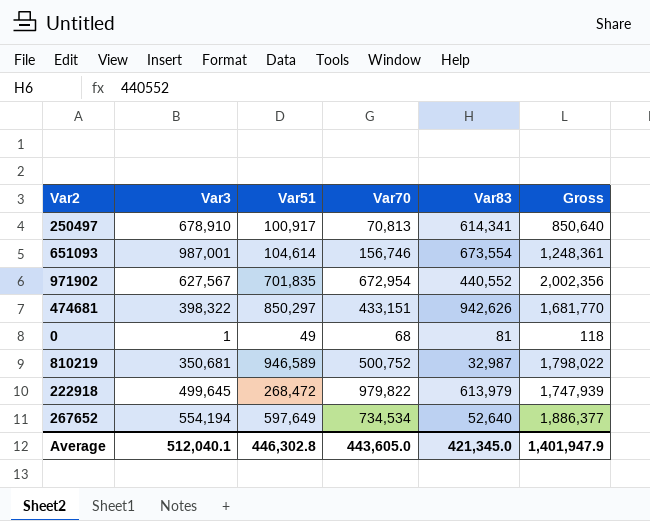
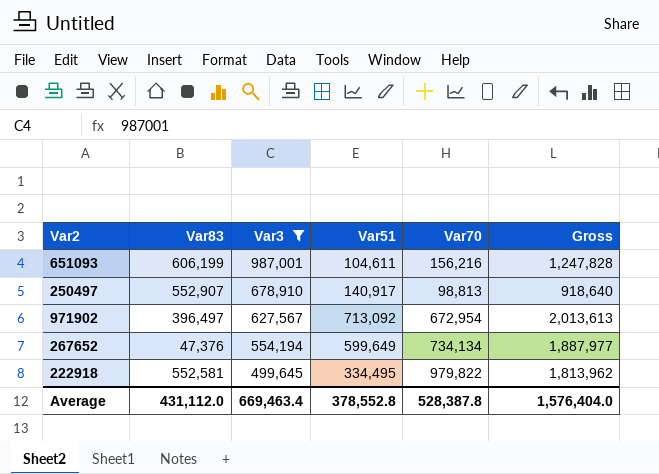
filter: none -> Var3 >= 499,645
row order: none -> Var3 descending
column Var83 | position: 5 -> 2
651093 | Var83: 673,554 -> 606,199
651093 | Var51: 104,614 -> 104,611
651093 | Var70: 156,746 -> 156,216
651093 | Gross: 1,248,361 -> 1,247,828
250497 | Var83: 614,341 -> 552,907
250497 | Var51: 100,917 -> 140,917
250497 | Var70: 70,813 -> 98,813
250497 | Gross: 850,640 -> 918,640
971902 | Var83: 440,552 -> 396,497
971902 | Var51: 701,835 -> 713,092
971902 | Gross: 2,002,356 -> 2,013,613
267652 | Var83: 52,640 -> 47,376
267652 | Var51: 597,649 -> 599,649
267652 | Var70: 734,534 -> 734,134
267652 | Gross: 1,886,377 -> 1,887,977
222918 | Var83: 613,979 -> 552,581
222918 | Var51: 268,472 -> 334,495
222918 | Gross: 1,747,939 -> 1,813,962
Average | Var83: 421,345.0 -> 431,112.0
Average | Var3: 512,040.1 -> 669,463.4
Average | Var51: 446,302.8 -> 378,552.8
Average | Var70: 443,605.0 -> 528,387.8
Average | Gross: 1,401,947.9 -> 1,576,404.0

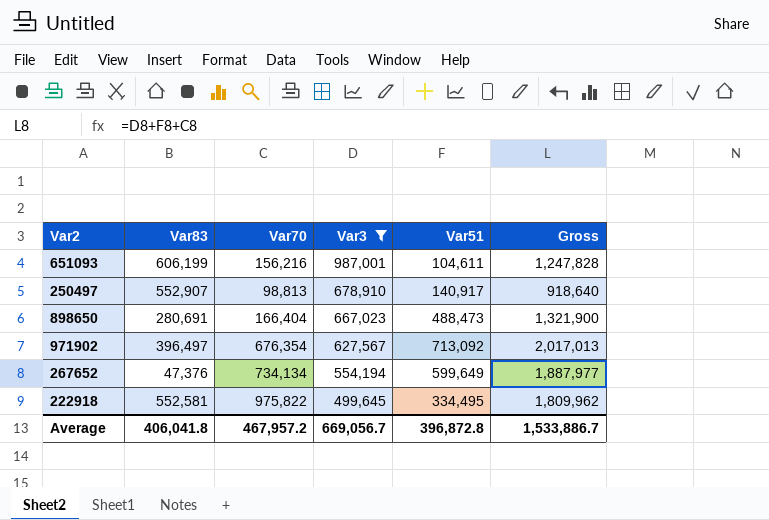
column Var70 | position: 5 -> 3
row 898650: none -> 280,691 | 166,404 | 667,023 | 488,473 | 1,321,900
971902 | Var70: 672,954 -> 676,354
971902 | Gross: 2,013,613 -> 2,017,013
222918 | Var70: 979,822 -> 975,822
222918 | Gross: 1,813,962 -> 1,809,962
Average | Var83: 431,112.0 -> 406,041.8
Average | Var70: 528,387.8 -> 467,957.2
Average | Var3: 669,463.4 -> 669,056.7
Average | Var51: 378,552.8 -> 396,872.8
Average | Gross: 1,576,404.0 -> 1,533,886.7

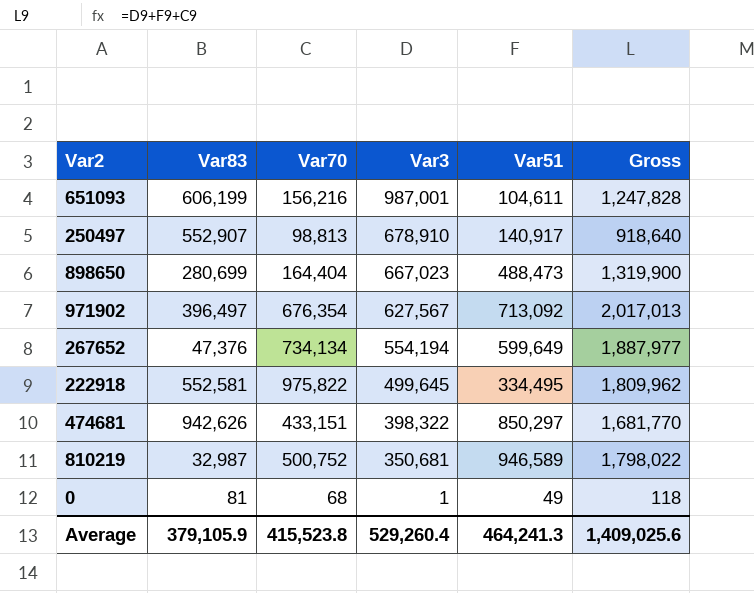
filter: Var3 >= 499,645 -> none
898650 | Var83: 280,691 -> 280,699
898650 | Var70: 166,404 -> 164,404
898650 | Gross: 1,321,900 -> 1,319,900
Average | Var83: 406,041.8 -> 379,105.9
Average | Var70: 467,957.2 -> 415,523.8
Average | Var3: 669,056.7 -> 529,260.4
Average | Var51: 396,872.8 -> 464,241.3
Average | Gross: 1,533,886.7 -> 1,409,025.6

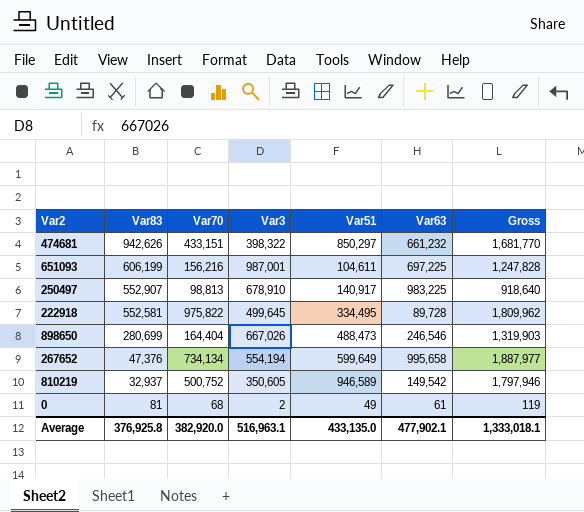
row order: Var3 descending -> Var83 descending
column Var63 | position: none -> 6
row 971902: 396,497 | 676,354 | 627,567 | 713,092 | 2,017,013 -> none
898650 | Var3: 667,023 -> 667,026
898650 | Gross: 1,319,900 -> 1,319,903
810219 | Var83: 32,987 -> 32,937
810219 | Var3: 350,681 -> 350,605
810219 | Gross: 1,798,022 -> 1,797,946
0 | Var3: 1 -> 2
0 | Gross: 118 -> 119
Average | Var83: 379,105.9 -> 376,925.8
Average | Var70: 415,523.8 -> 382,920.0
Average | Var3: 529,260.4 -> 516,963.1
Average | Var51: 464,241.3 -> 433,135.0
Average | Gross: 1,409,025.6 -> 1,333,018.1

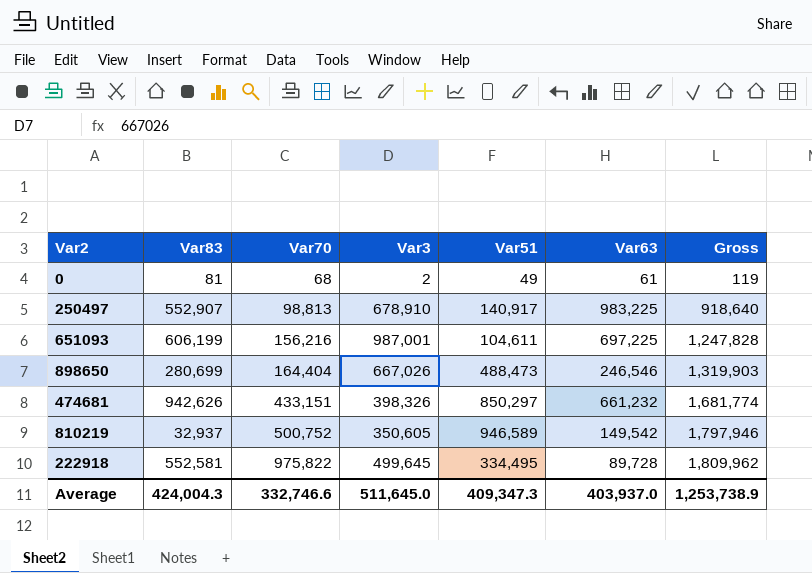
row order: Var83 descending -> Var70 ascending
row 267652: 47,376 | 734,134 | 554,194 | 599,649 | 995,658 | 1,887,977 -> none
474681 | Var3: 398,322 -> 398,326
474681 | Gross: 1,681,770 -> 1,681,774
Average | Var83: 376,925.8 -> 424,004.3
Average | Var70: 382,920.0 -> 332,746.6
Average | Var3: 516,963.1 -> 511,645.0
Average | Var51: 433,135.0 -> 409,347.3
Average | Var63: 477,902.1 -> 403,937.0
Average | Gross: 1,333,018.1 -> 1,253,738.9

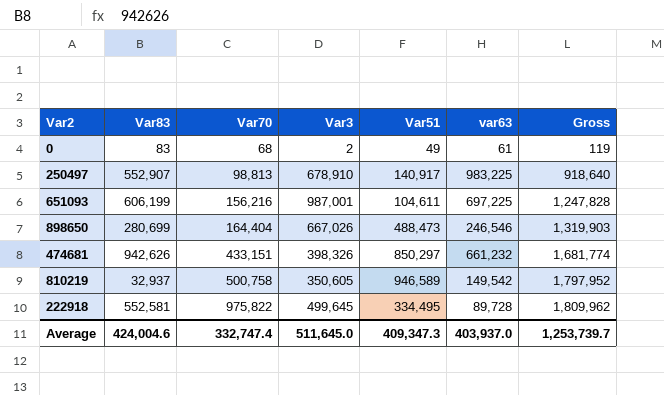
column name: Var63 -> var63
0 | Var83: 81 -> 83
810219 | Var70: 500,752 -> 500,758
810219 | Gross: 1,797,946 -> 1,797,952
Average | Var83: 424,004.3 -> 424,004.6
Average | Var70: 332,746.6 -> 332,747.4
Average | Gross: 1,253,738.9 -> 1,253,739.7

